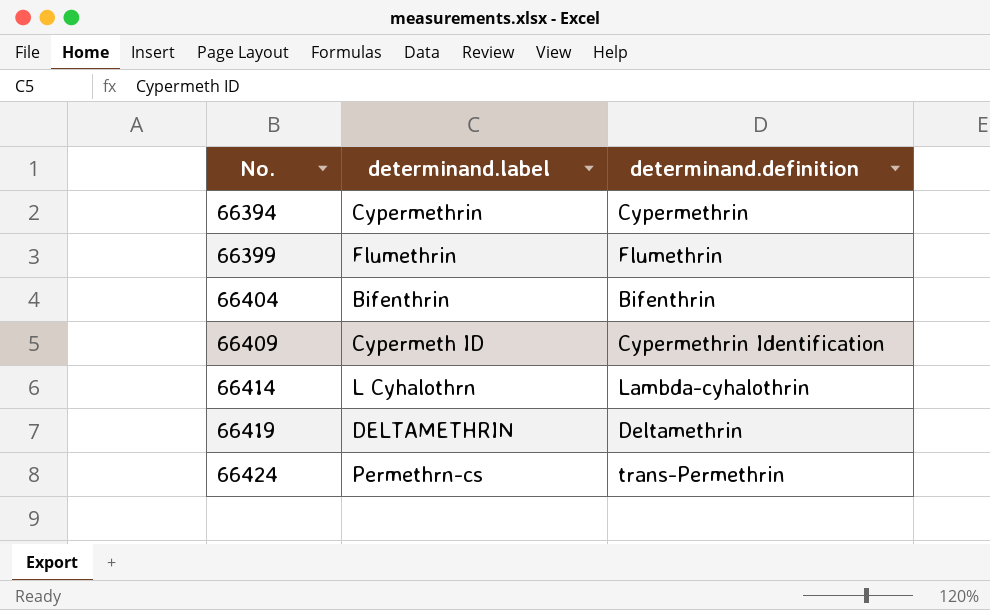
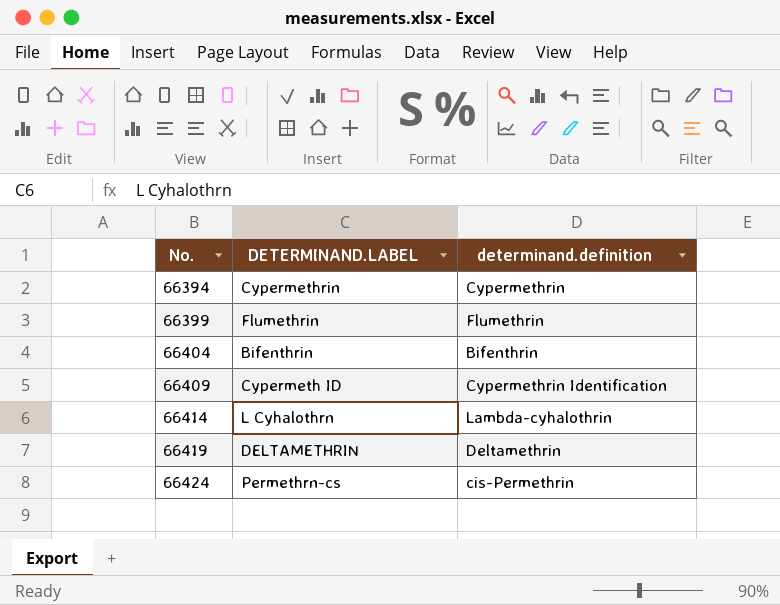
column name: determinand.label -> DETERMINAND.LABEL
66424 | determinand.definition: trans-Permethrin -> cis-Permethrin

